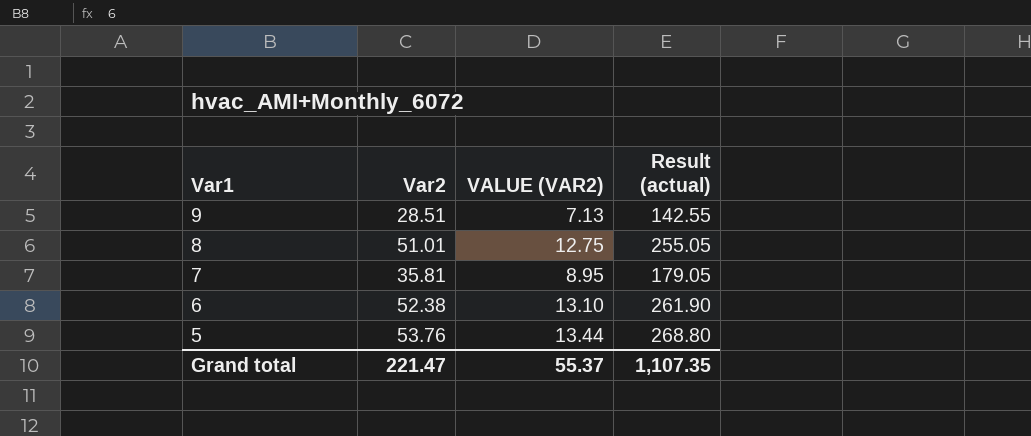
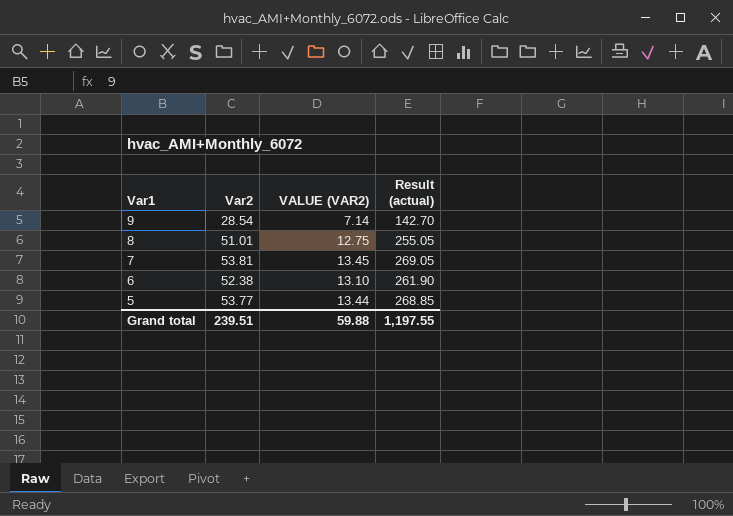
9 | Var2: 28.51 -> 28.54
9 | VALUE (VAR2): 7.13 -> 7.14
9 | Result (actual): 142.55 -> 142.70
7 | Var2: 35.81 -> 53.81
7 | VALUE (VAR2): 8.95 -> 13.45
7 | Result (actual): 179.05 -> 269.05
5 | Var2: 53.76 -> 53.77
5 | Result (actual): 268.80 -> 268.85
Grand total | Var2: 221.47 -> 239.51
Grand total | VALUE (VAR2): 55.37 -> 59.88
Grand total | Result (actual): 1,107.35 -> 1,197.55

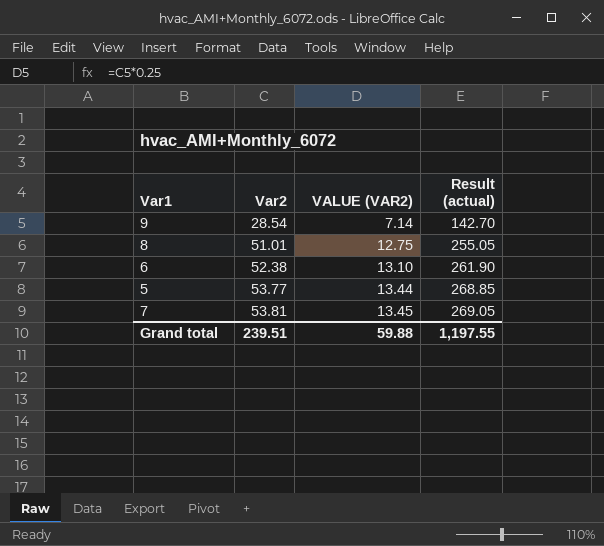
row order: Var1 descending -> Var2 ascending

